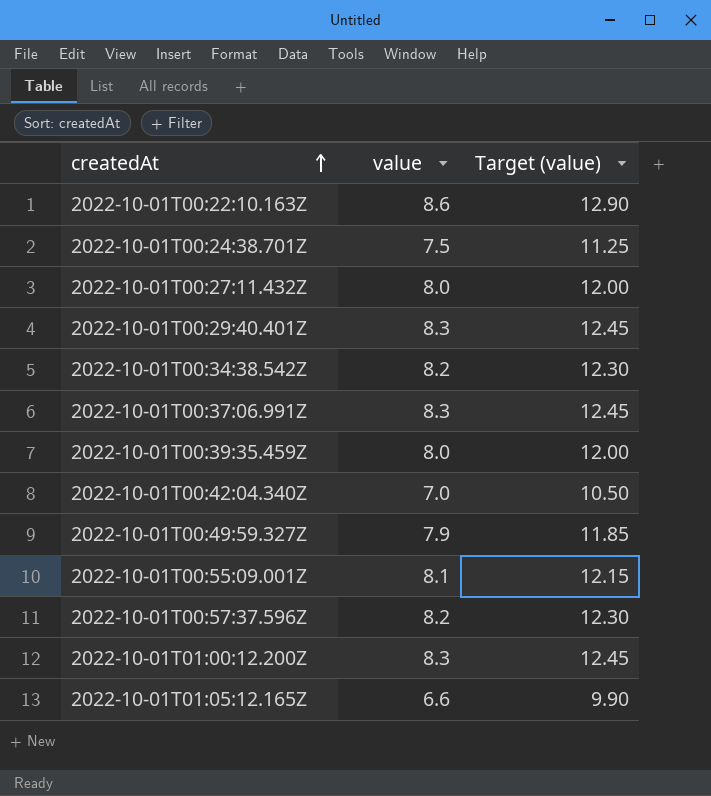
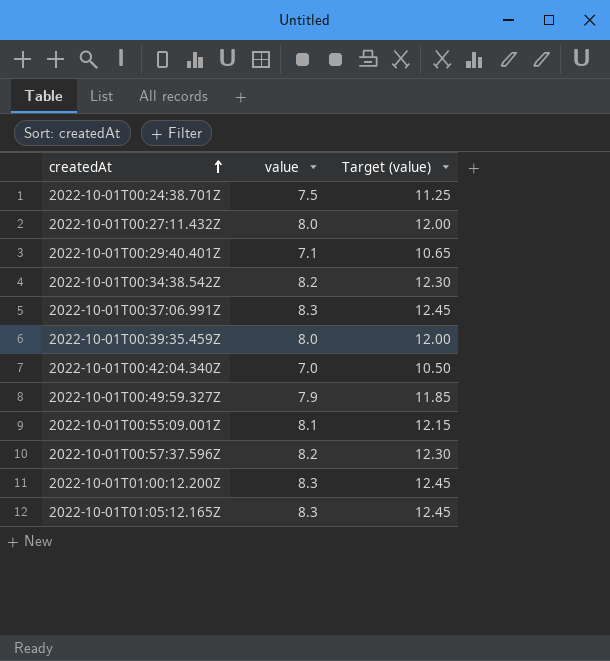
row 2022-10-01T00:22:10.163Z: 8.6 | 12.90 -> none
2022-10-01T00:29:40.401Z | value: 8.3 -> 7.1
2022-10-01T00:29:40.401Z | Target (value): 12.45 -> 10.65
2022-10-01T01:05:12.165Z | value: 6.6 -> 8.3
2022-10-01T01:05:12.165Z | Target (value): 9.90 -> 12.45

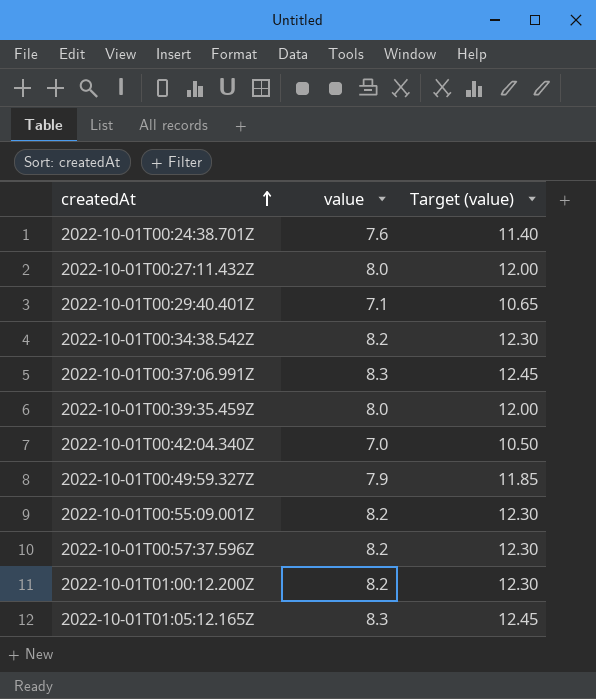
2022-10-01T00:24:38.701Z | value: 7.5 -> 7.6
2022-10-01T00:24:38.701Z | Target (value): 11.25 -> 11.40
2022-10-01T00:55:09.001Z | value: 8.1 -> 8.2
2022-10-01T00:55:09.001Z | Target (value): 12.15 -> 12.30
2022-10-01T01:00:12.200Z | value: 8.3 -> 8.2
2022-10-01T01:00:12.200Z | Target (value): 12.45 -> 12.30

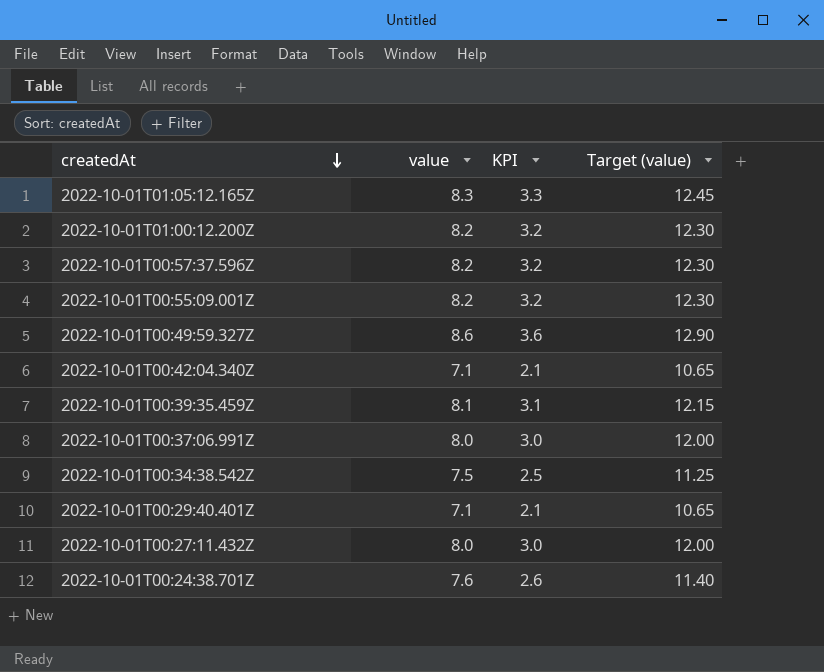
row order: createdAt ascending -> createdAt descending
column KPI | formula: none -> [value] - 5
2022-10-01T00:49:59.327Z | value: 7.9 -> 8.6
2022-10-01T00:49:59.327Z | Target (value): 11.85 -> 12.90
2022-10-01T00:42:04.340Z | value: 7.0 -> 7.1
2022-10-01T00:42:04.340Z | Target (value): 10.50 -> 10.65
2022-10-01T00:39:35.459Z | value: 8.0 -> 8.1
2022-10-01T00:39:35.459Z | Target (value): 12.00 -> 12.15
2022-10-01T00:37:06.991Z | value: 8.3 -> 8.0
2022-10-01T00:37:06.991Z | Target (value): 12.45 -> 12.00
2022-10-01T00:34:38.542Z | value: 8.2 -> 7.5
2022-10-01T00:34:38.542Z | Target (value): 12.30 -> 11.25

